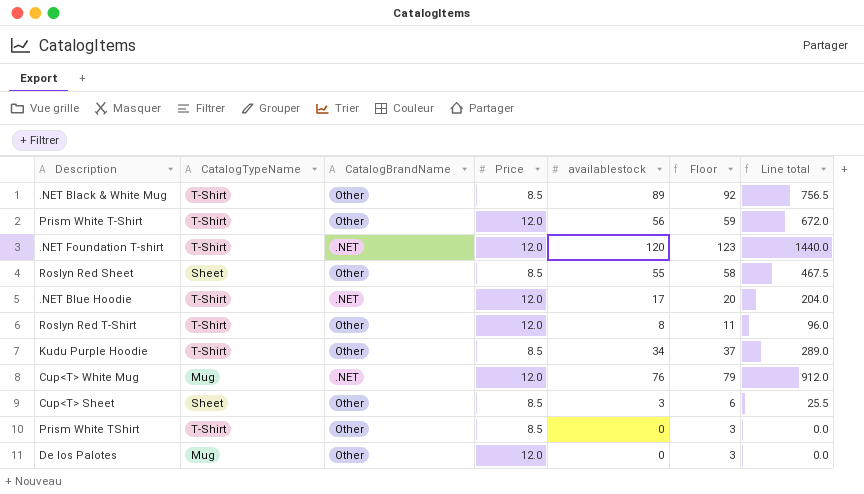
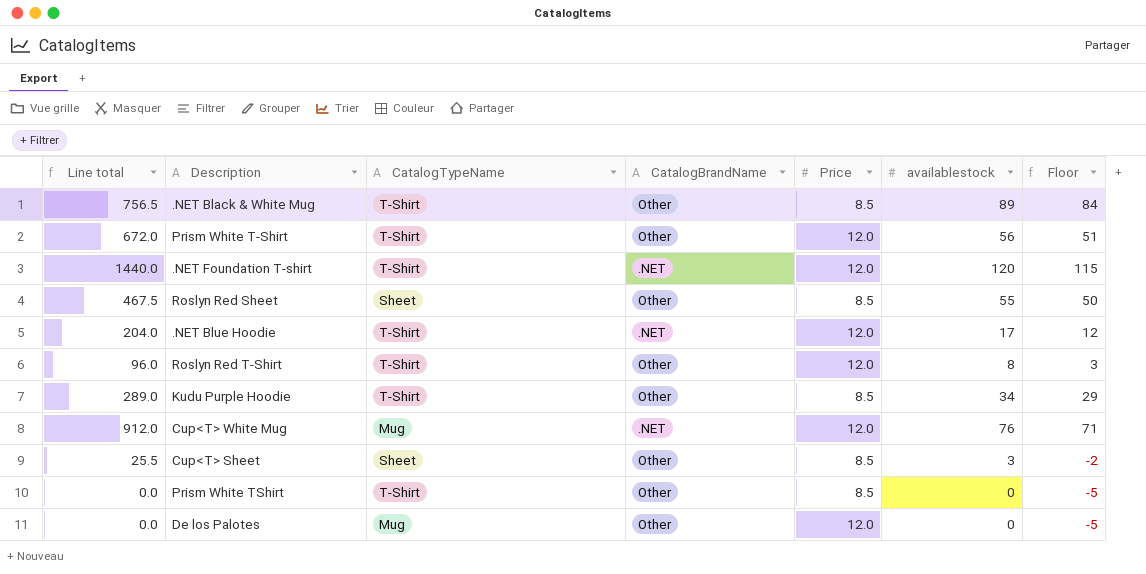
column Line total | position: 7 -> 1
column Floor | formula: [availablestock] + 3 -> [availablestock] - 5

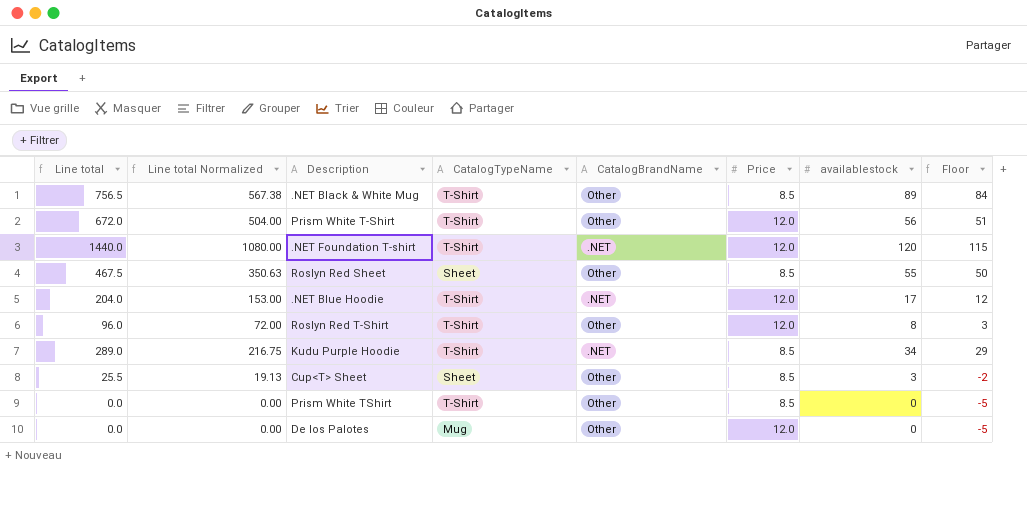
column Line total Normalized | formula: none -> [Line total] * 0.75
row Cup<T> White Mug: 912.0 | Mug | .NET | 12.0 | 76 | 71 -> none
Kudu Purple Hoodie | CatalogBrandName: Other -> .NET

